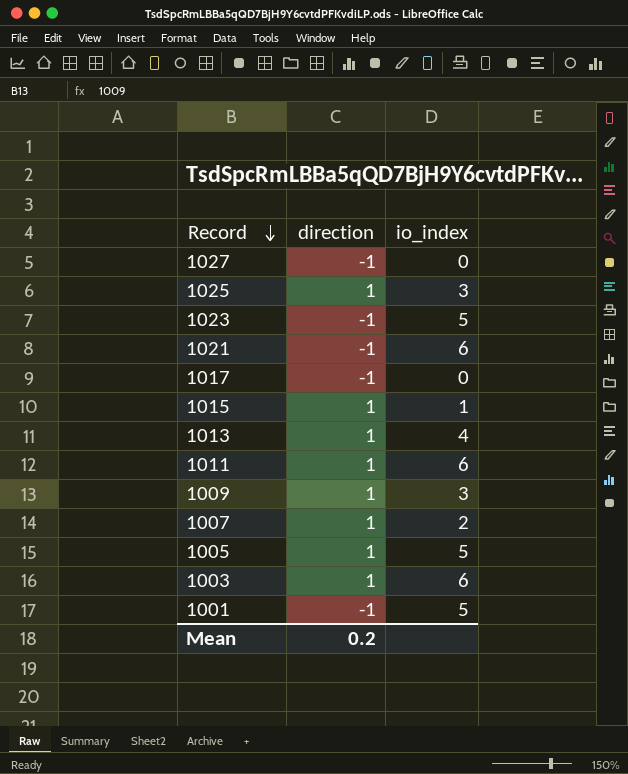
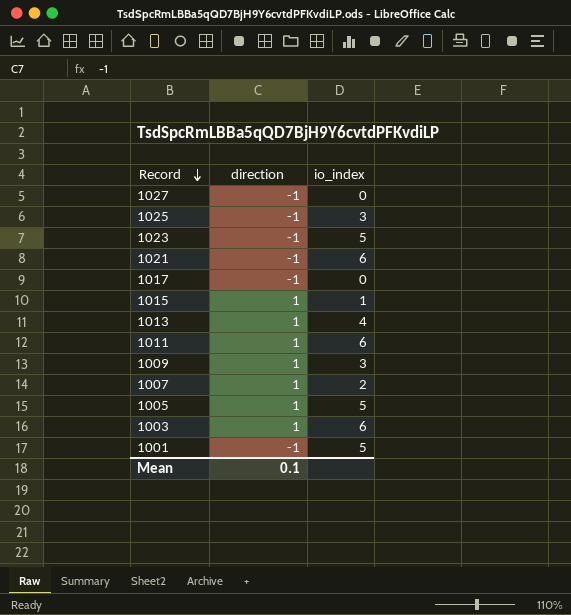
1025 | direction: 1 -> -1
Mean | direction: 0.2 -> 0.1

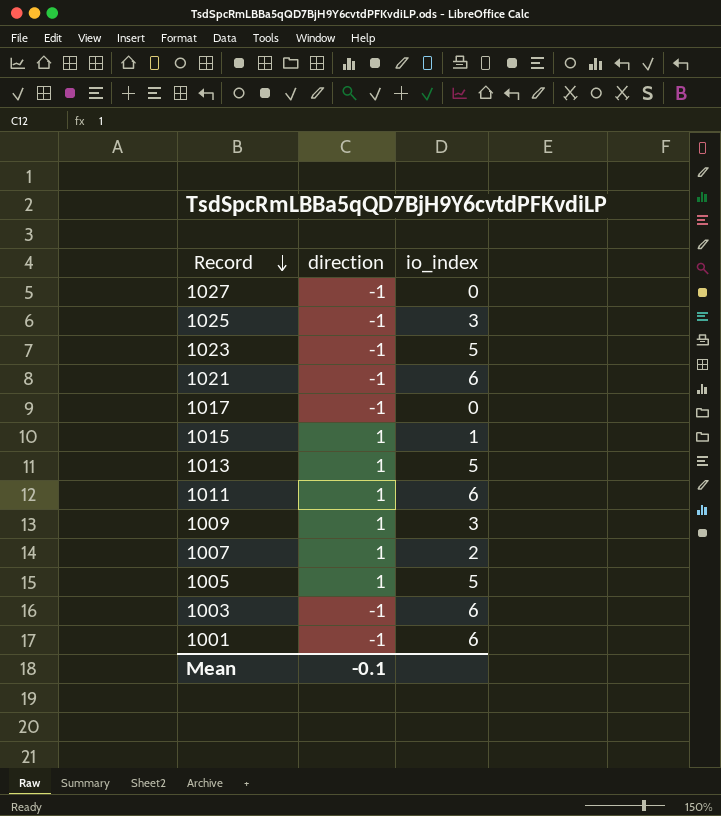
1013 | io_index: 4 -> 5
1003 | direction: 1 -> -1
1001 | io_index: 5 -> 6
Mean | direction: 0.1 -> -0.1

